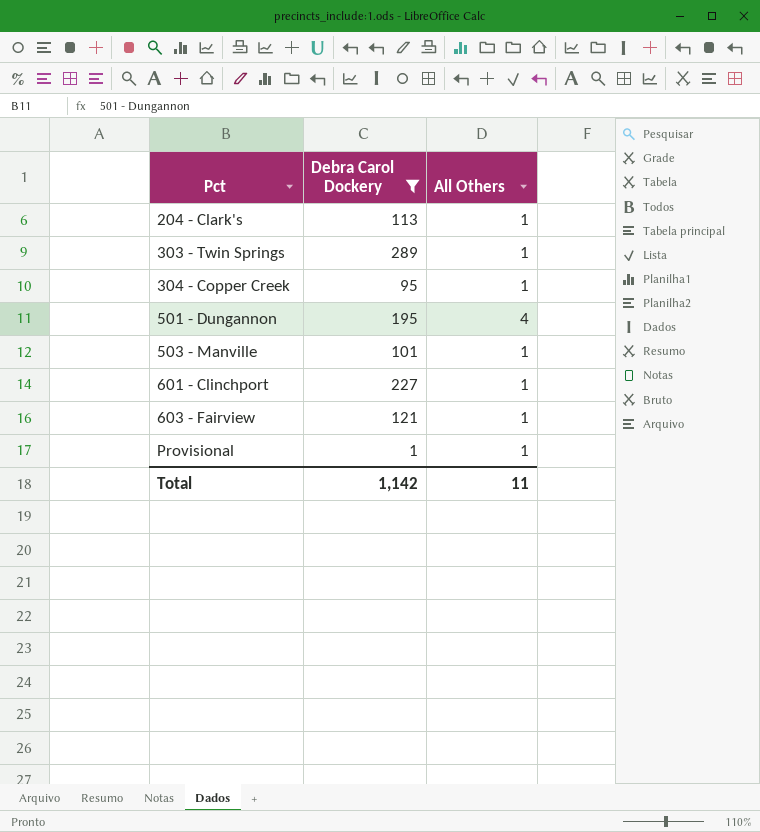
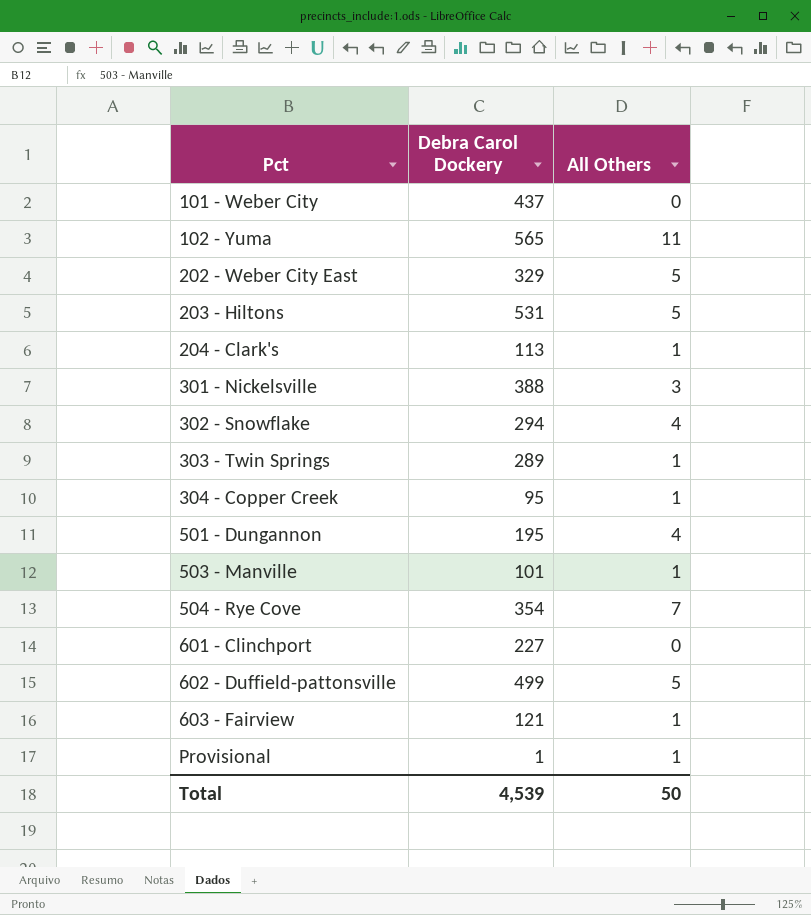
filter: Debra Carol Dockery <= 289 -> none
601 - Clinchport | All Others: 1 -> 0
Total | Debra Carol Dockery: 1,142 -> 4,539
Total | All Others: 11 -> 50

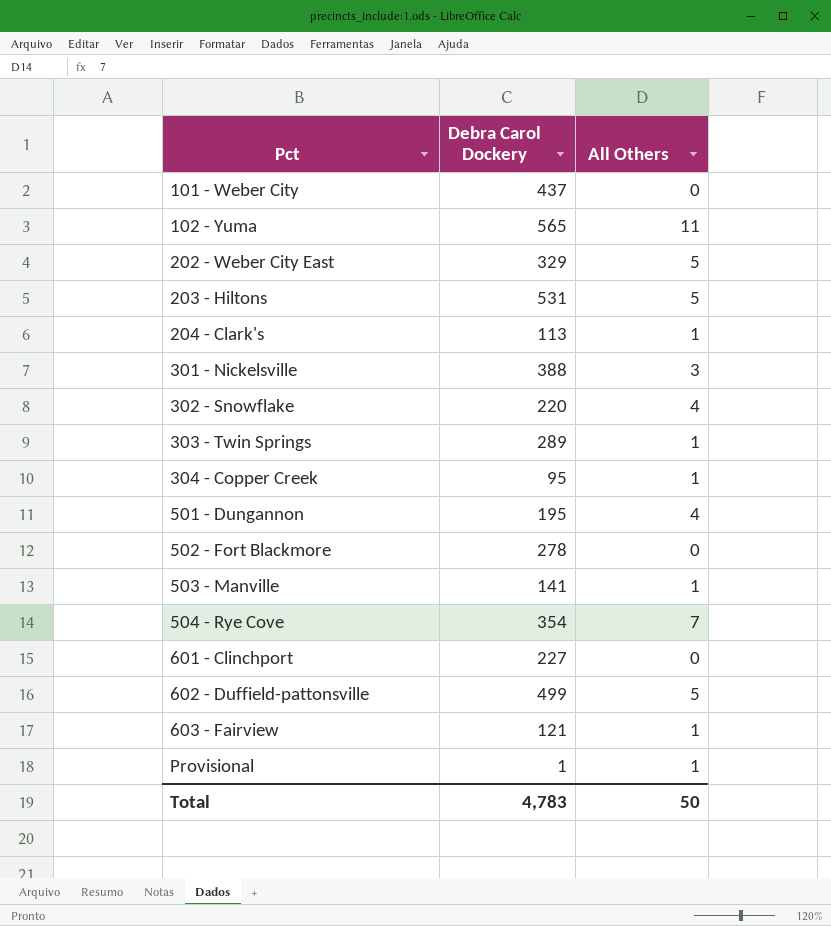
302 - Snowflake | Debra Carol Dockery: 294 -> 220
row 502 - Fort Blackmore: none -> 278 | 0
503 - Manville | Debra Carol Dockery: 101 -> 141
Total | Debra Carol Dockery: 4,539 -> 4,783

